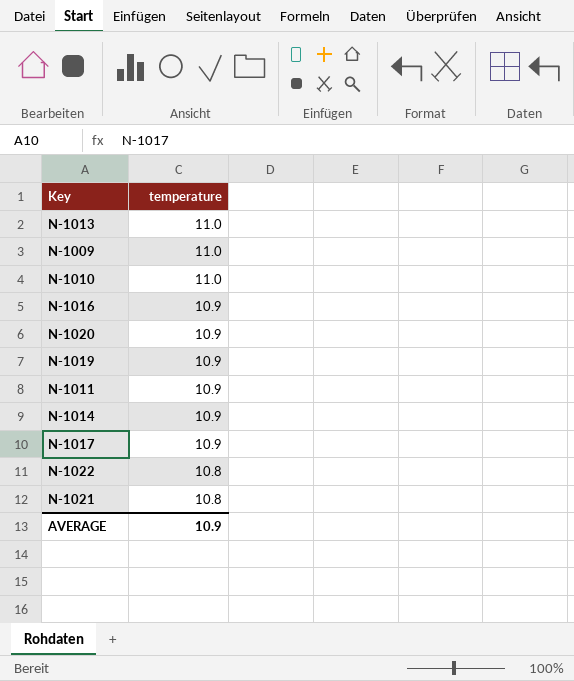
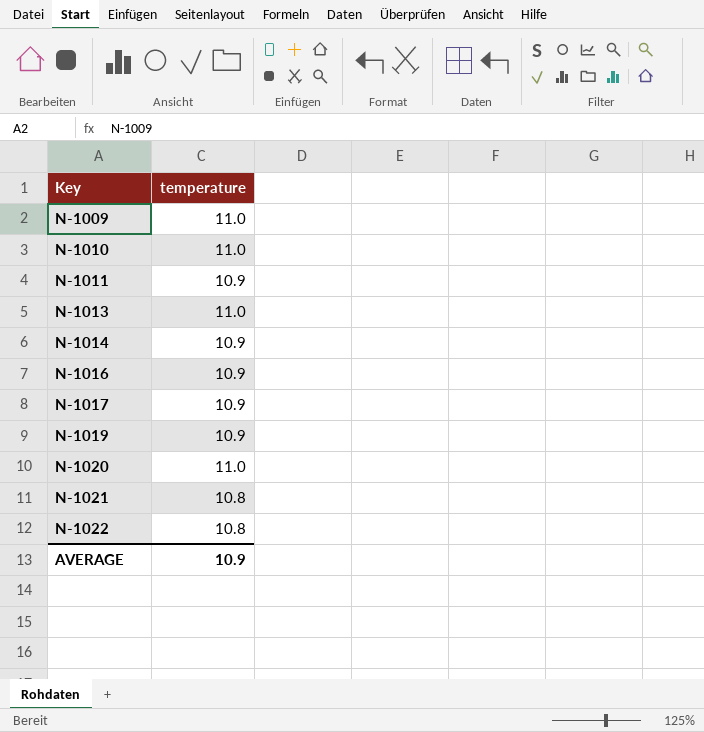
row order: temperature descending -> Key ascending
N-1020 | temperature: 10.9 -> 11.0

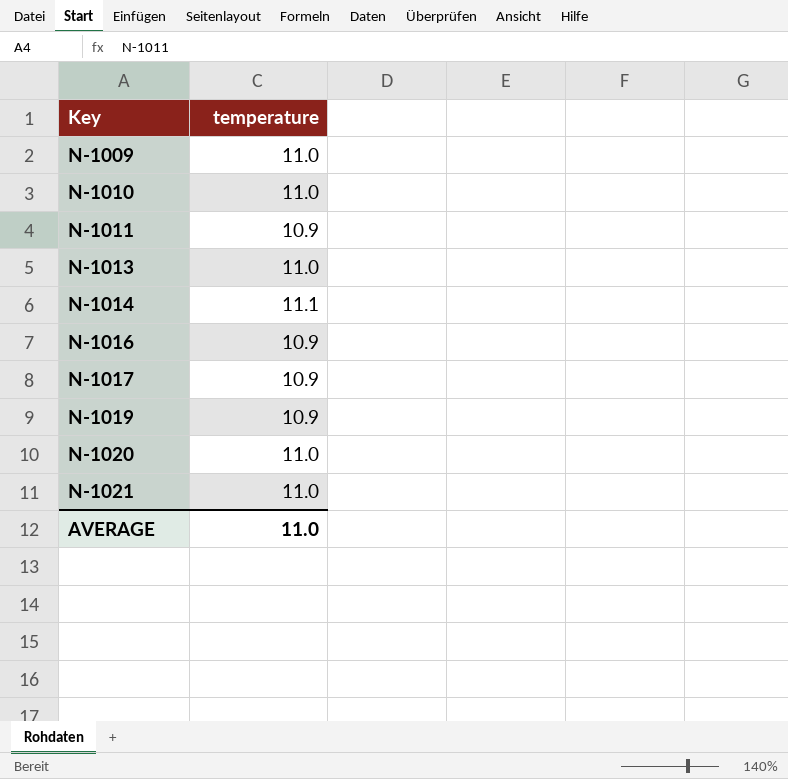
row N-1022: 10.8 -> none
N-1014 | temperature: 10.9 -> 11.1
N-1021 | temperature: 10.8 -> 11.0
AVERAGE | temperature: 10.9 -> 11.0

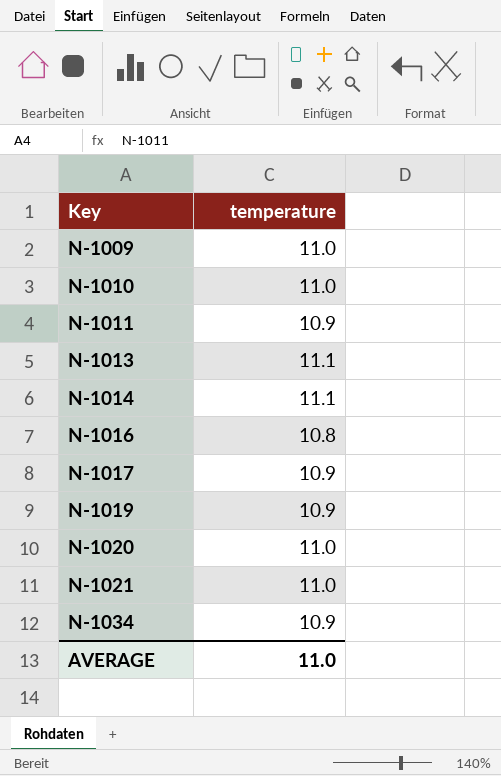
N-1013 | temperature: 11.0 -> 11.1
N-1016 | temperature: 10.9 -> 10.8
row N-1034: none -> 10.9

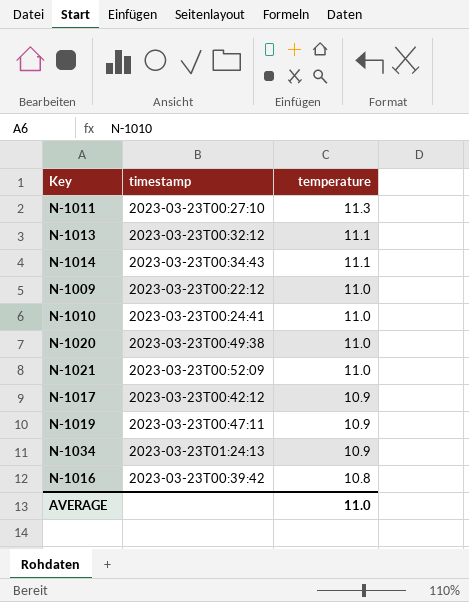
row order: Key ascending -> temperature descending
column timestamp | position: none -> 2
N-1011 | temperature: 10.9 -> 11.3

